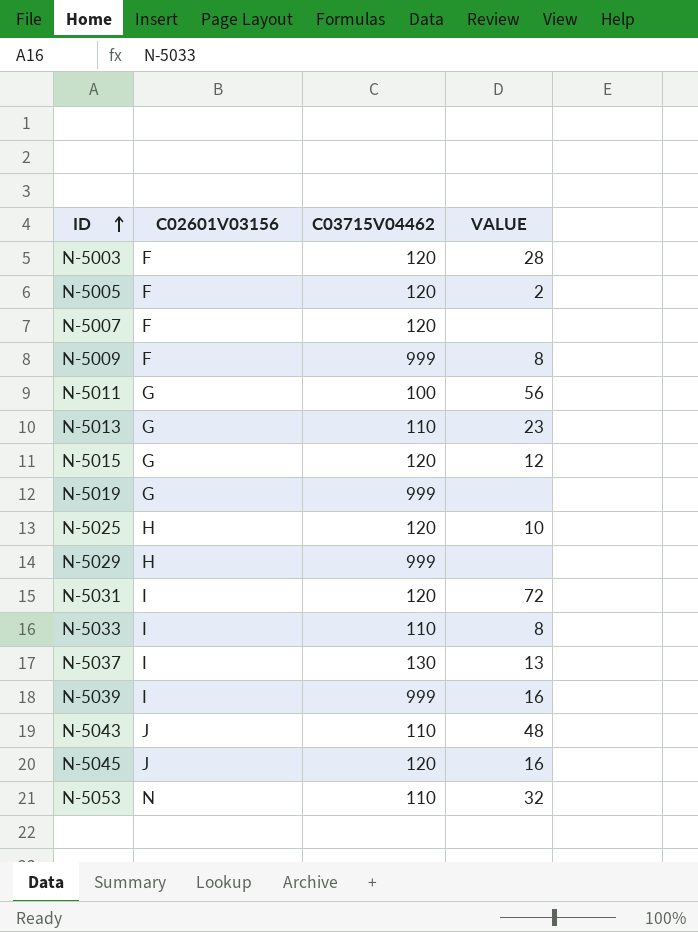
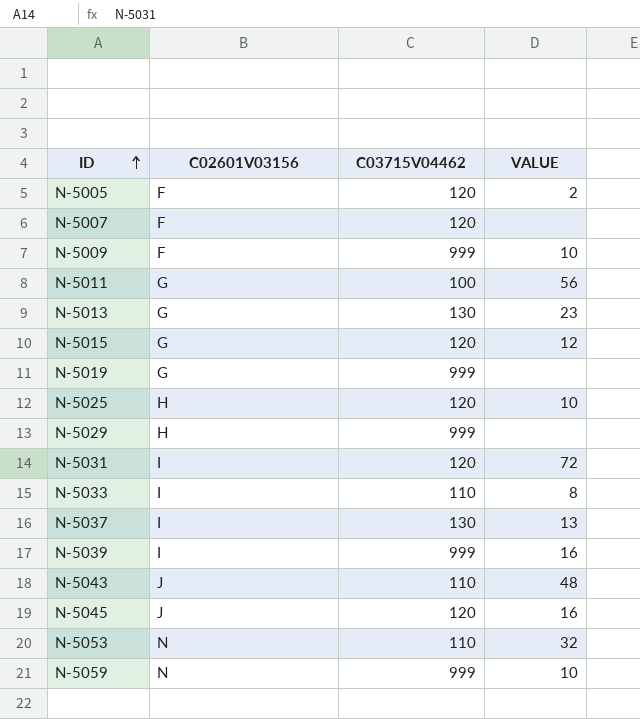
row N-5003: F | 120 | 28 -> none
N-5009 | VALUE: 8 -> 10
N-5013 | C03715V04462: 110 -> 130
row N-5059: none -> N | 999 | 10

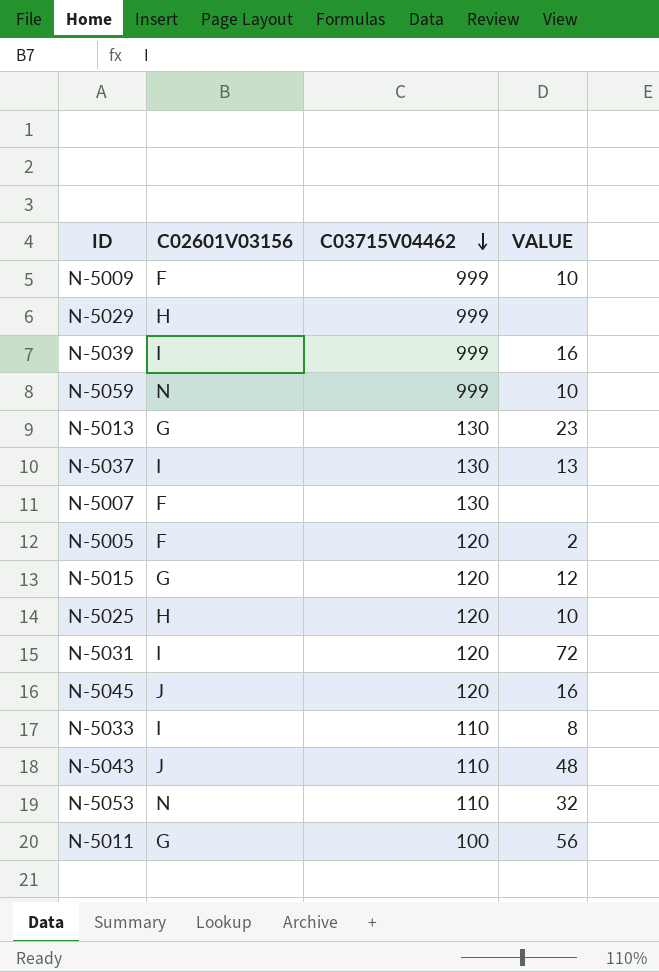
row order: ID ascending -> C03715V04462 descending
row N-5019: G | 999 | none -> none
N-5007 | C03715V04462: 120 -> 130

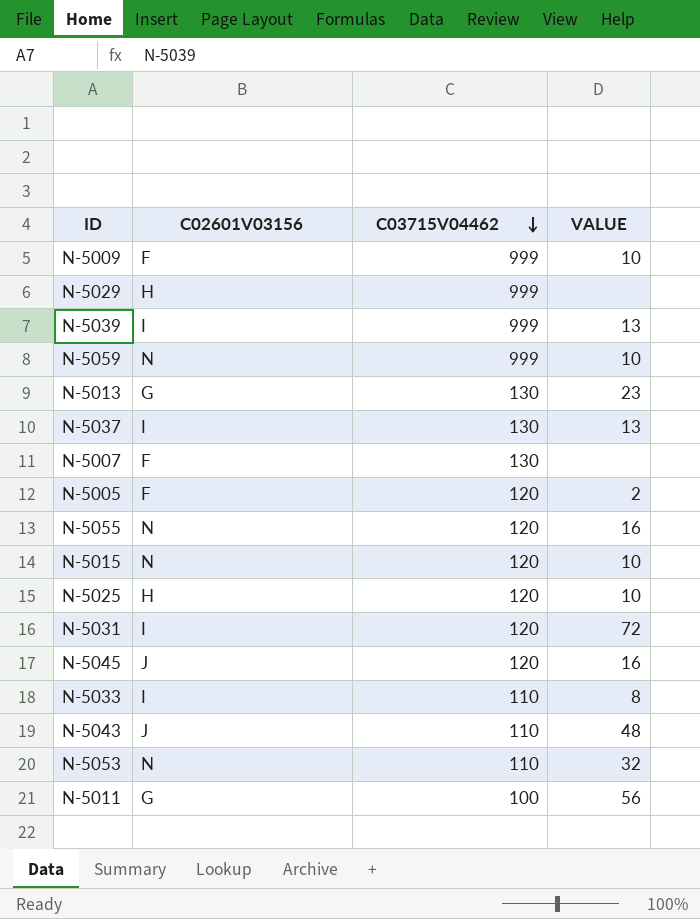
N-5039 | VALUE: 16 -> 13
row N-5055: none -> N | 120 | 16
N-5015 | C02601V03156: G -> N
N-5015 | VALUE: 12 -> 10

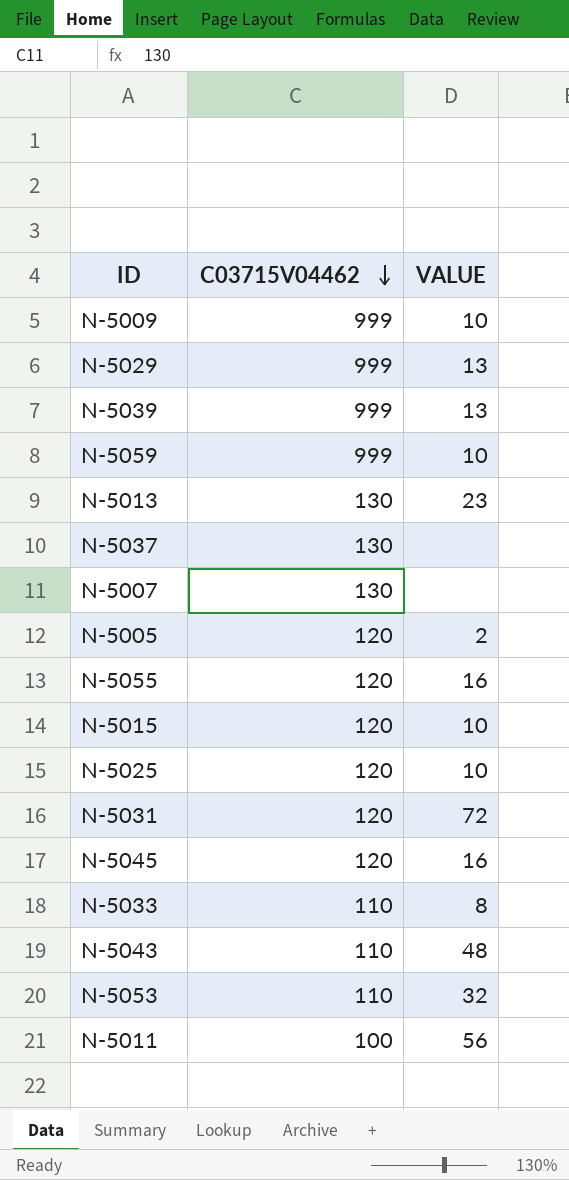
column C02601V03156 | position: 2 -> none
N-5029 | VALUE: none -> 13
N-5037 | VALUE: 13 -> none

